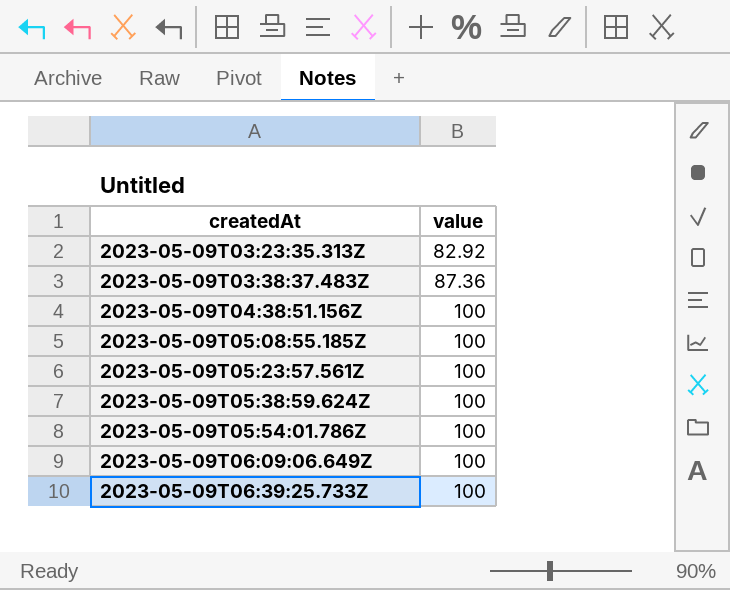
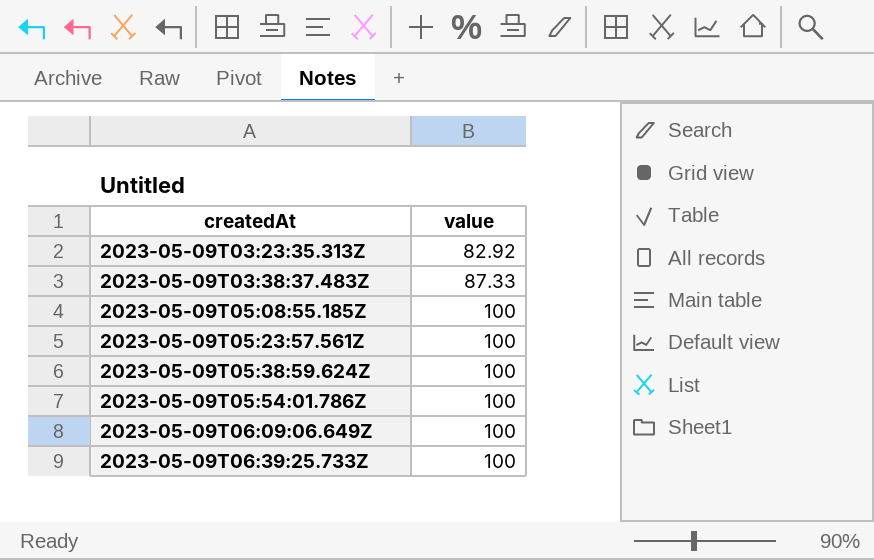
row 2023-05-09T04:38:51.156Z: 100 -> none
2023-05-09T03:38:37.483Z | value: 87.36 -> 87.33

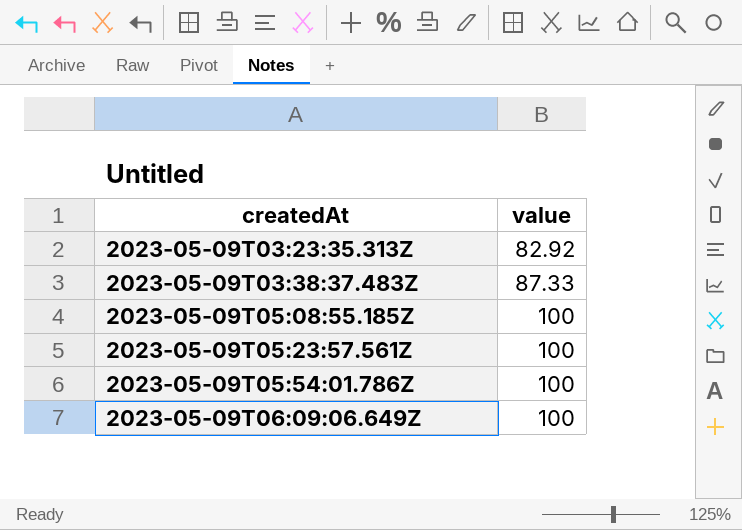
row 2023-05-09T05:38:59.624Z: 100 -> none
row 2023-05-09T06:39:25.733Z: 100 -> none

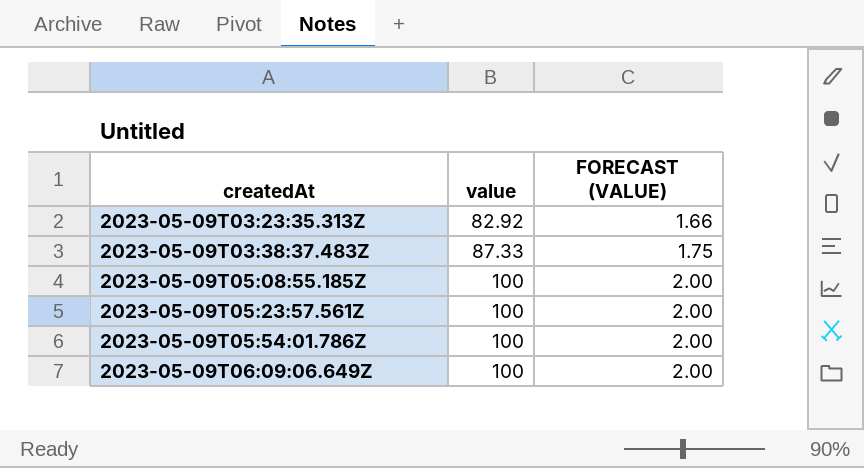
column FORECAST (VALUE) | formula: none -> [value] * 0.02

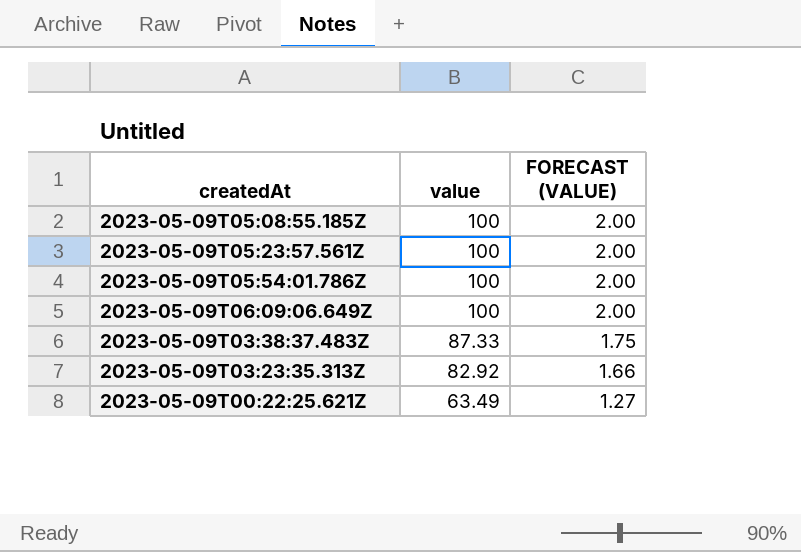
row order: createdAt ascending -> value descending
row 2023-05-09T00:22:25.621Z: none -> 63.49 | 1.27

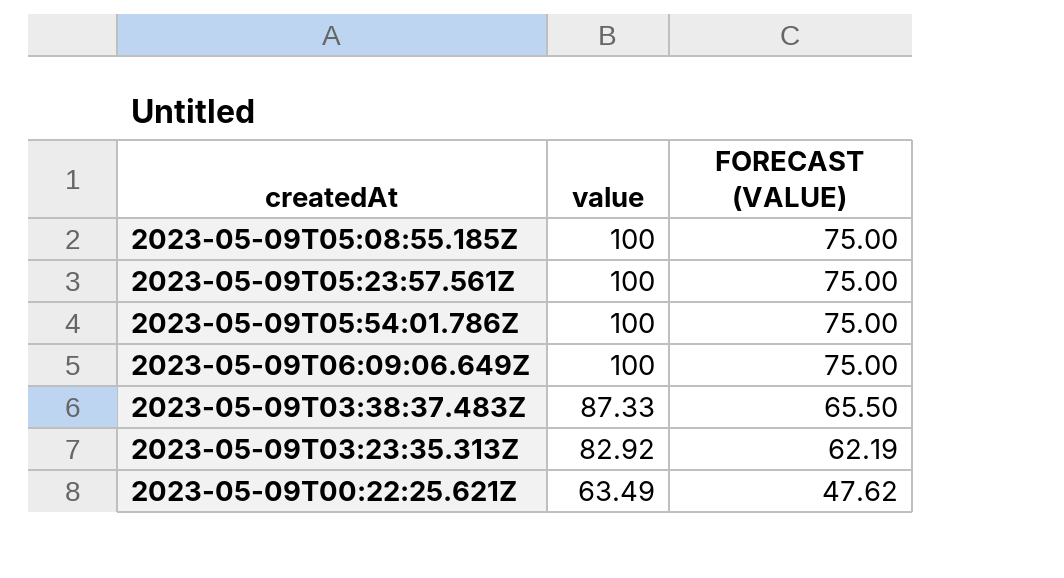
column FORECAST (VALUE) | formula: [value] * 0.02 -> [value] * 0.75

